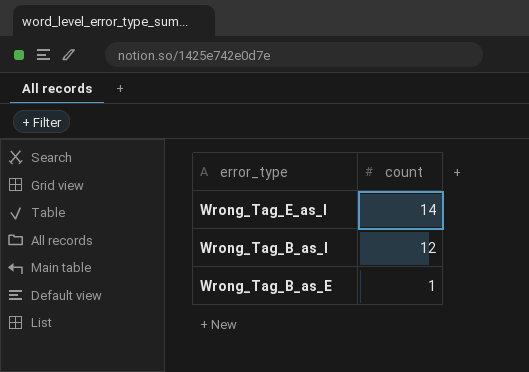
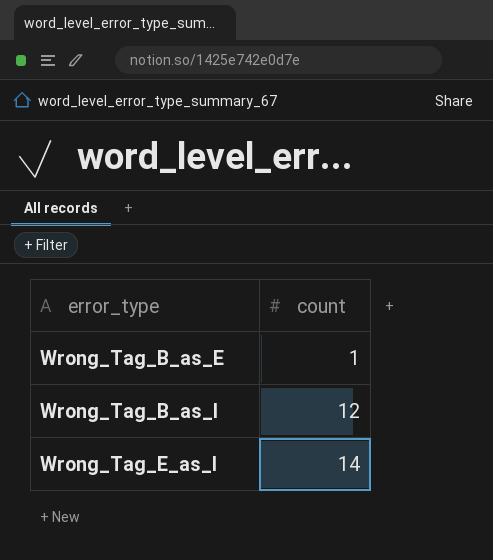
row order: error_type descending -> error_type ascending

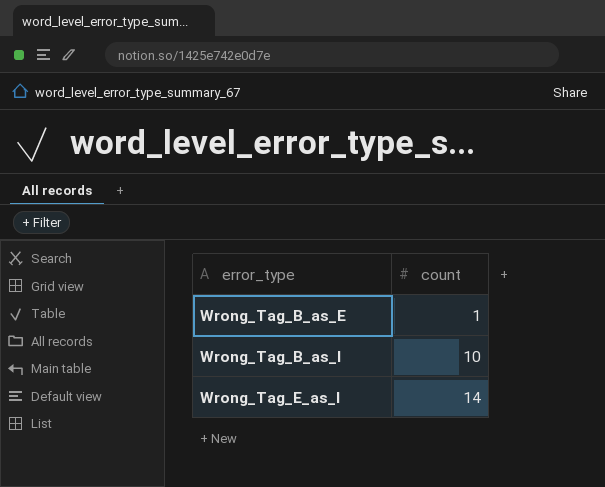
Wrong_Tag_B_as_I | count: 12 -> 10

